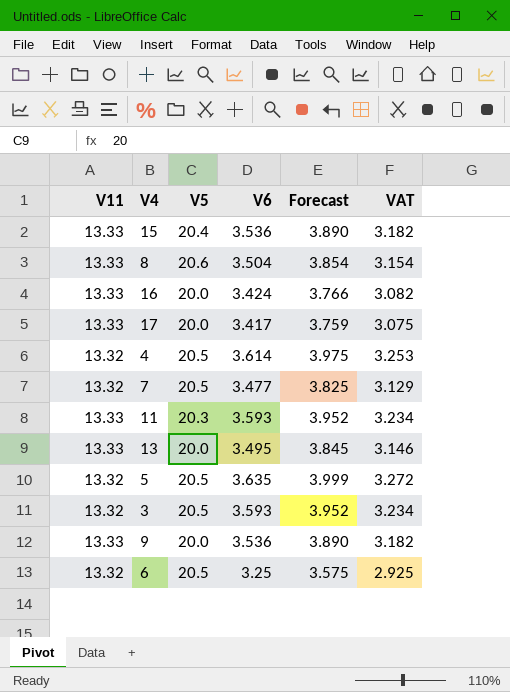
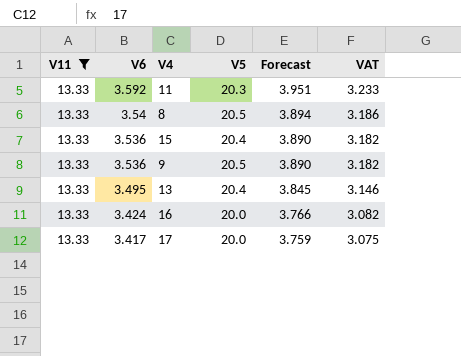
filter: none -> V11 = 13.33
row order: none -> V6 descending
column V6 | position: 4 -> 2
11 | V6: 3.593 -> 3.592
11 | Forecast: 3.952 -> 3.951
11 | VAT: 3.234 -> 3.233
8 | V6: 3.504 -> 3.54
8 | V5: 20.6 -> 20.5
8 | Forecast: 3.854 -> 3.894
8 | VAT: 3.154 -> 3.186
9 | V5: 20.0 -> 20.5
13 | V5: 20.0 -> 20.4

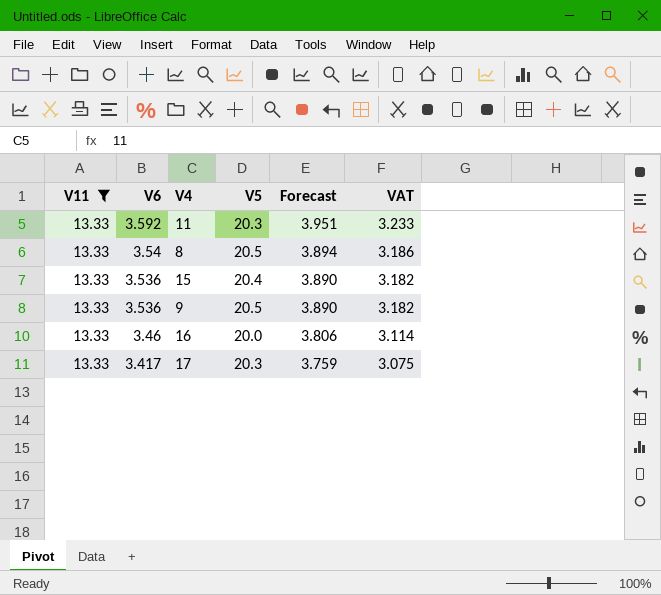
row 13: 13.33 | 3.495 | 20.4 | 3.845 | 3.146 -> none
16 | V6: 3.424 -> 3.46
16 | Forecast: 3.766 -> 3.806
16 | VAT: 3.082 -> 3.114
17 | V5: 20.0 -> 20.3

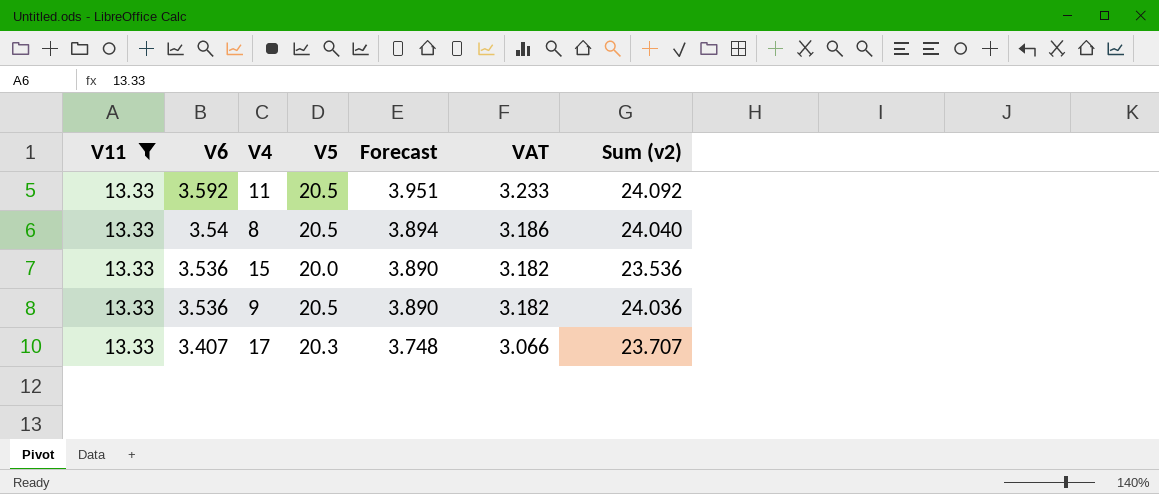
column Sum (v2) | formula: none -> [V6] + [V5]
row 16: 13.33 | 3.46 | 20.0 | 3.806 | 3.114 -> none
11 | V5: 20.3 -> 20.5
15 | V5: 20.4 -> 20.0
17 | V6: 3.417 -> 3.407
17 | Forecast: 3.759 -> 3.748
17 | VAT: 3.075 -> 3.066

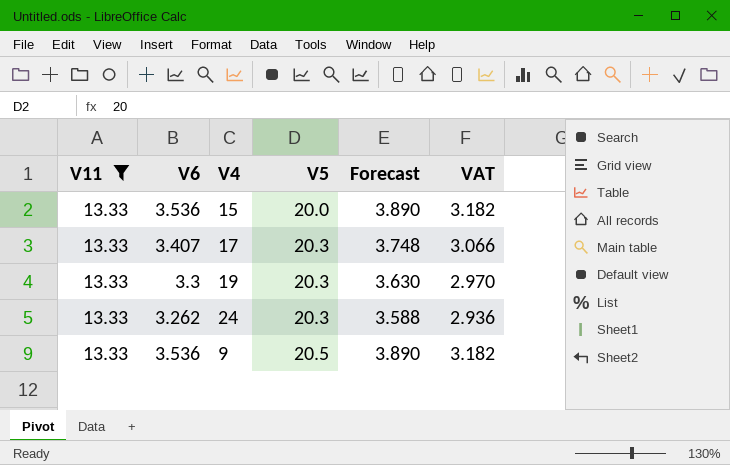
row order: V6 descending -> V5 ascending
column Sum (v2) | formula: [V6] + [V5] -> none
row 11: 13.33 | 3.592 | 20.5 | 3.951 | 3.233 | 24.092 -> none
row 8: 13.33 | 3.54 | 20.5 | 3.894 | 3.186 | 24.040 -> none
row 19: none -> 13.33 | 3.3 | 20.3 | 3.630 | 2.970
row 24: none -> 13.33 | 3.262 | 20.3 | 3.588 | 2.936

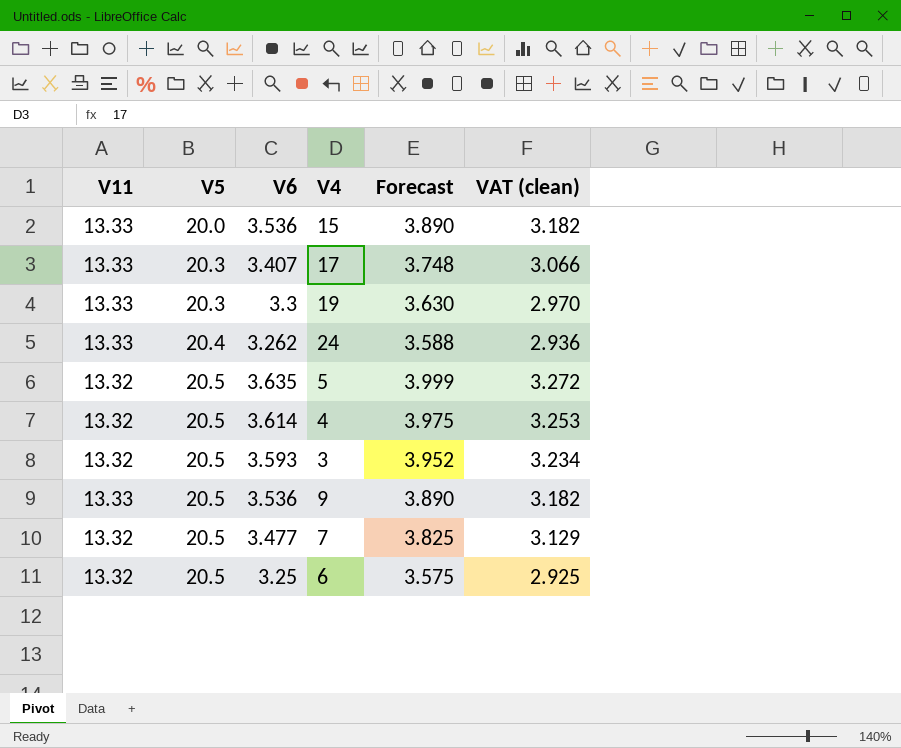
filter: V11 = 13.33 -> none
column V5 | position: 4 -> 2
column name: VAT -> VAT (clean)
24 | V5: 20.3 -> 20.4

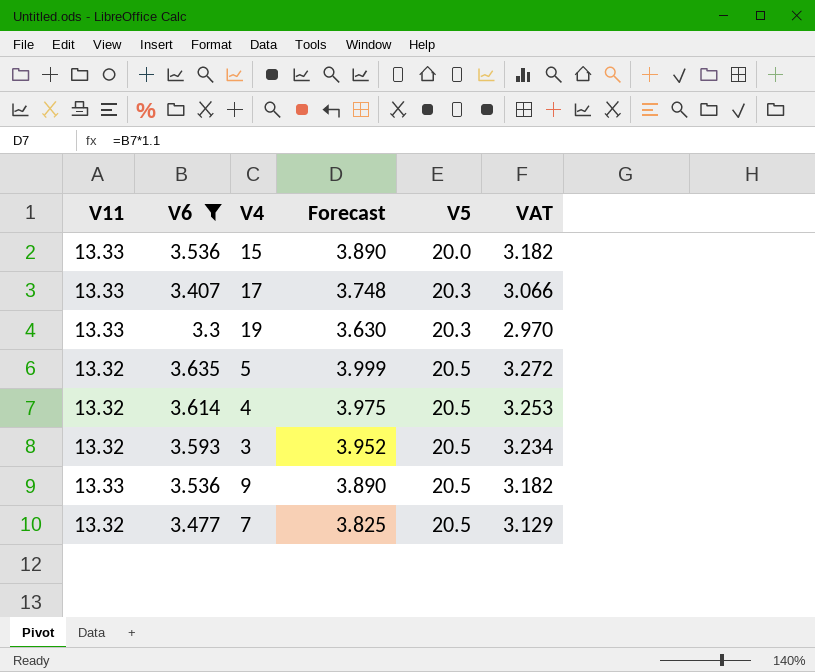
filter: none -> V6 >= 3.3
column V5 | position: 2 -> 5
column name: VAT (clean) -> VAT

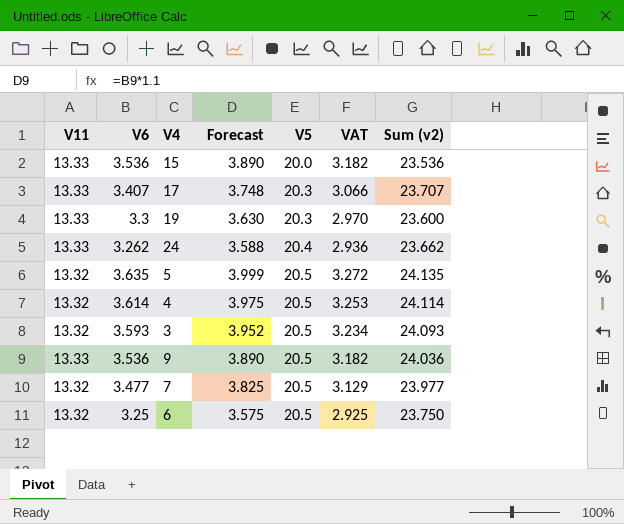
filter: V6 >= 3.3 -> none
column Sum (v2) | formula: none -> [V6] + [V5]

